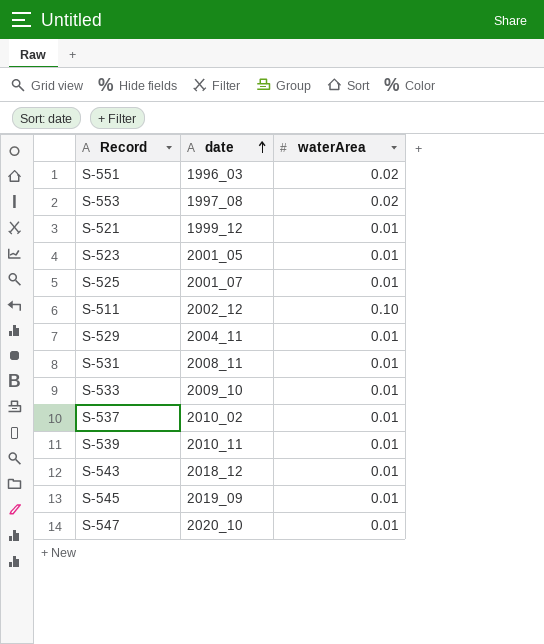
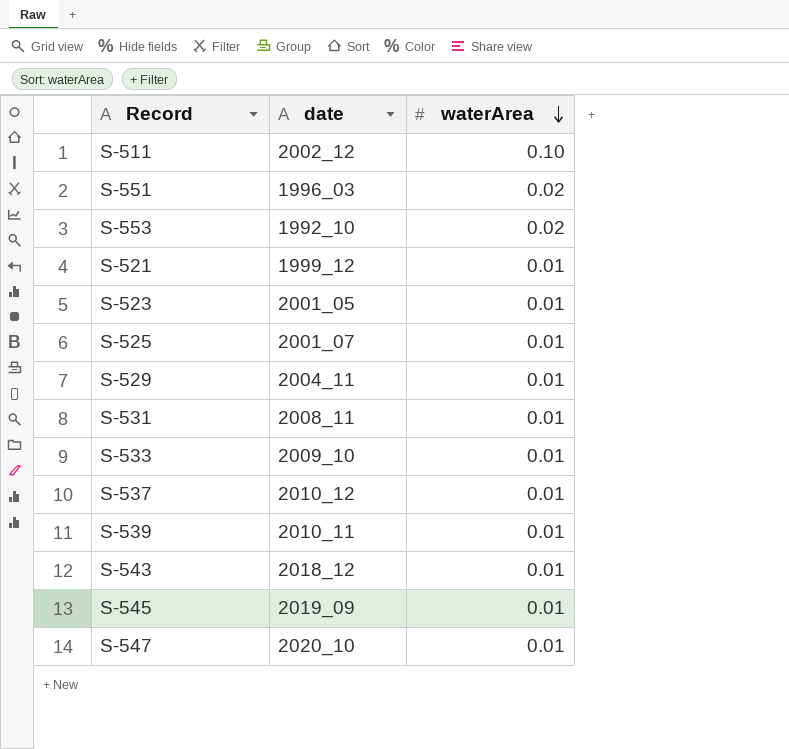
row order: date ascending -> waterArea descending
S-553 | date: 1997_08 -> 1992_10
S-537 | date: 2010_02 -> 2010_12

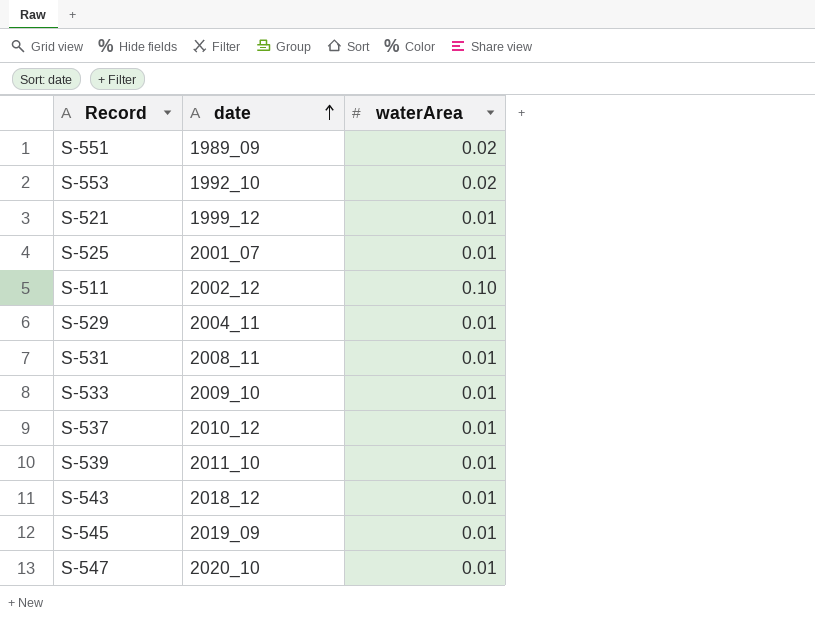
row order: waterArea descending -> date ascending
row S-523: 2001_05 | 0.01 -> none
S-551 | date: 1996_03 -> 1989_09
S-539 | date: 2010_11 -> 2011_10

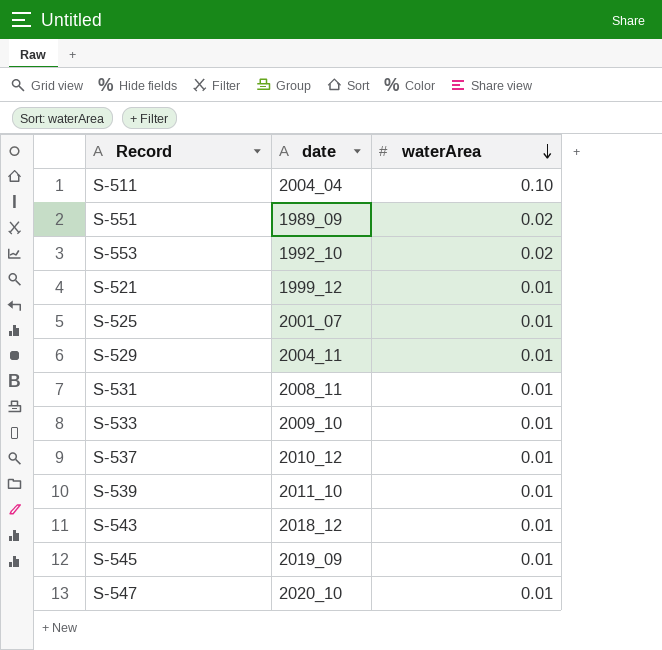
row order: date ascending -> waterArea descending
S-511 | date: 2002_12 -> 2004_04

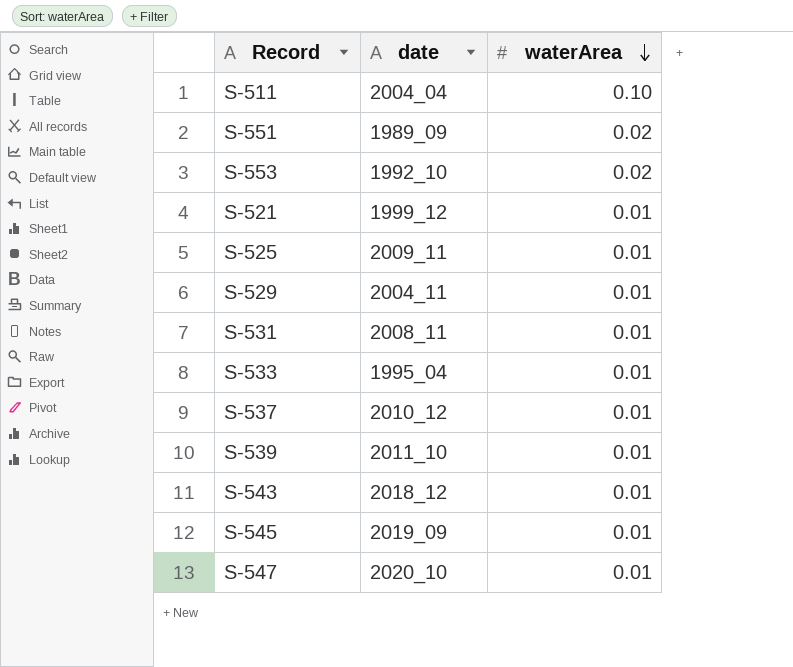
S-525 | date: 2001_07 -> 2009_11
S-533 | date: 2009_10 -> 1995_04

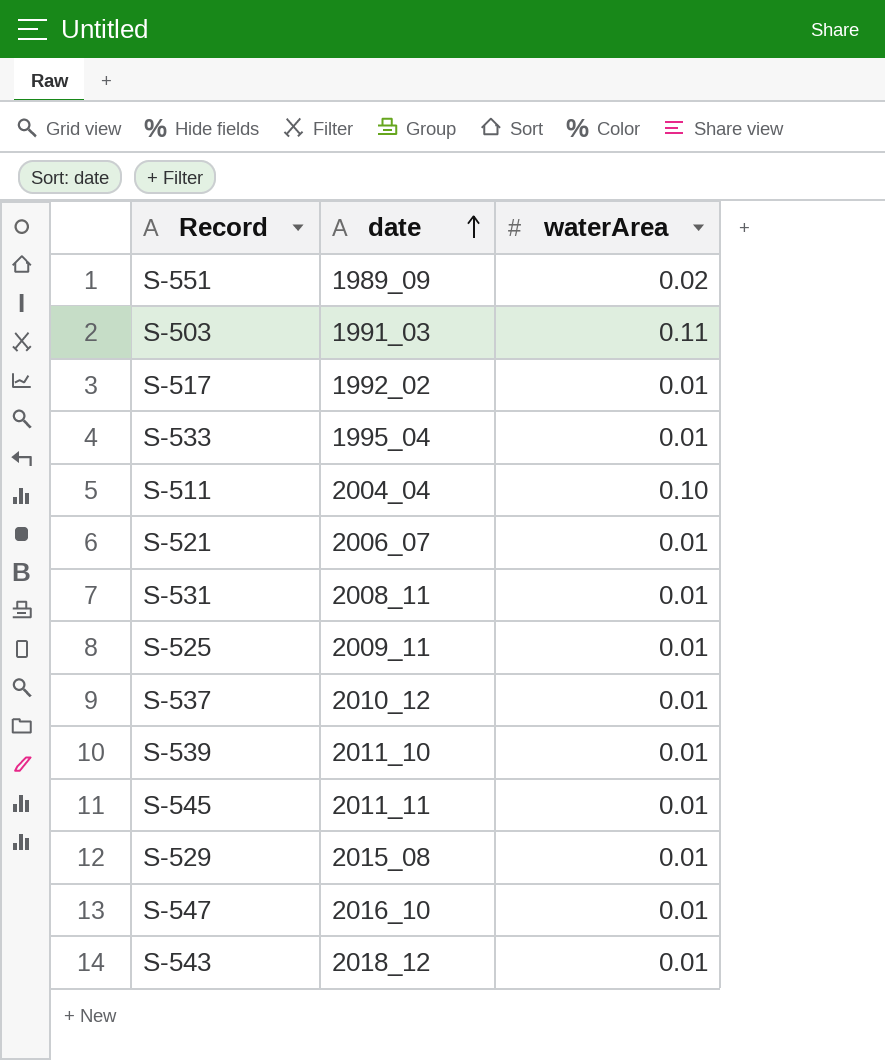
row order: waterArea descending -> date ascending
row S-553: 1992_10 | 0.02 -> none
row S-503: none -> 1991_03 | 0.11
row S-517: none -> 1992_02 | 0.01
S-521 | date: 1999_12 -> 2006_07
S-545 | date: 2019_09 -> 2011_11
S-529 | date: 2004_11 -> 2015_08
S-547 | date: 2020_10 -> 2016_10

